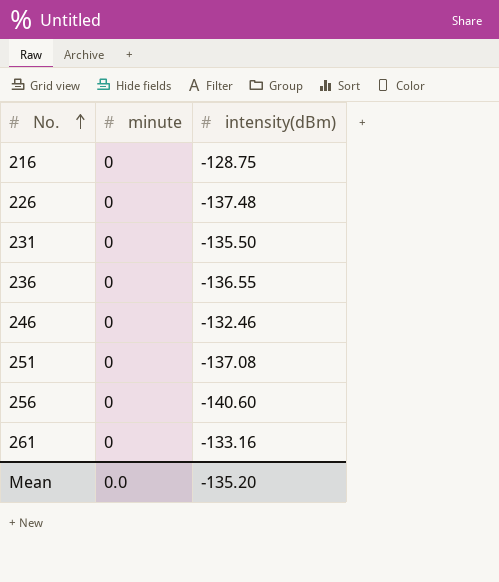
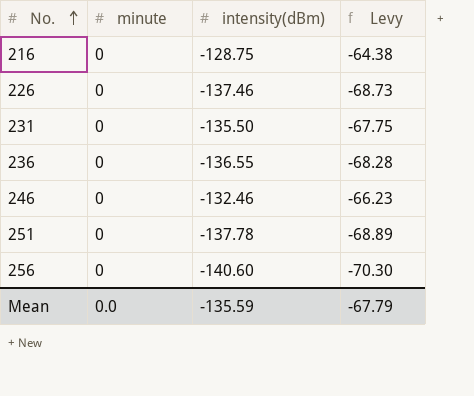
column Levy | formula: none -> [intensity(dBm)] * 0.5
row 261: 0 | -133.16 -> none
226 | intensity(dBm): -137.48 -> -137.46
251 | intensity(dBm): -137.08 -> -137.78
Mean | intensity(dBm): -135.20 -> -135.59

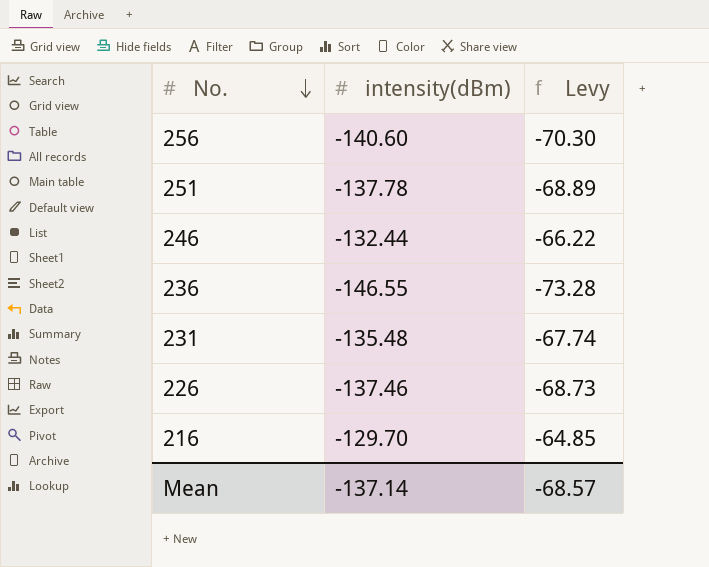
row order: No. ascending -> No. descending
column minute | position: 2 -> none
246 | intensity(dBm): -132.46 -> -132.44
246 | Levy: -66.23 -> -66.22
236 | intensity(dBm): -136.55 -> -146.55
236 | Levy: -68.28 -> -73.28
231 | intensity(dBm): -135.50 -> -135.48
231 | Levy: -67.75 -> -67.74
216 | intensity(dBm): -128.75 -> -129.70
216 | Levy: -64.38 -> -64.85
Mean | intensity(dBm): -135.59 -> -137.14
Mean | Levy: -67.79 -> -68.57

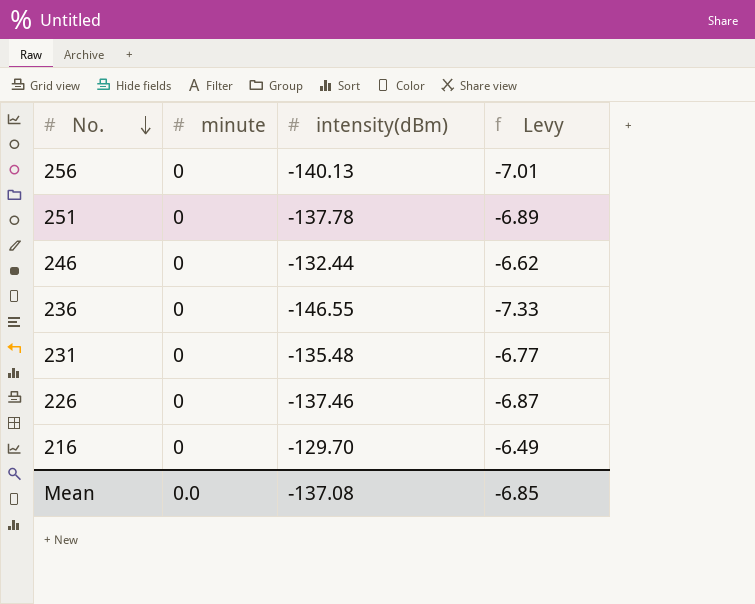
column minute | position: none -> 2
column Levy | formula: [intensity(dBm)] * 0.5 -> [intensity(dBm)] * 0.05
256 | intensity(dBm): -140.60 -> -140.13
Mean | intensity(dBm): -137.14 -> -137.08
Mean | Levy: -68.57 -> -6.85

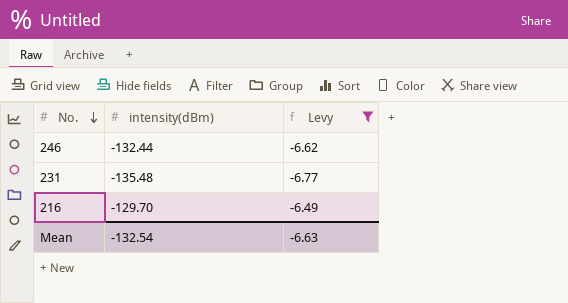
filter: none -> Levy >= -6.77
column minute | position: 2 -> none
Mean | intensity(dBm): -137.08 -> -132.54
Mean | Levy: -6.85 -> -6.63

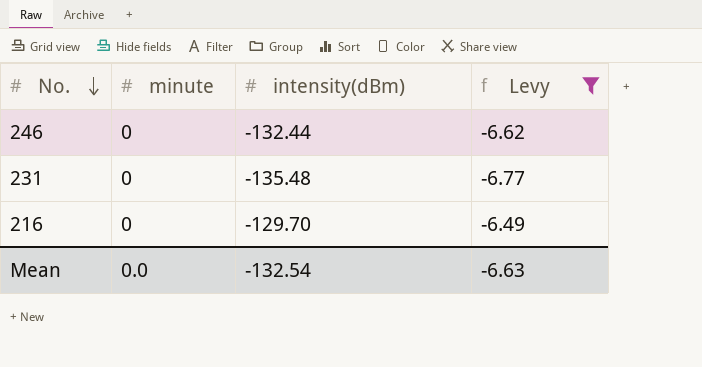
column minute | position: none -> 2

